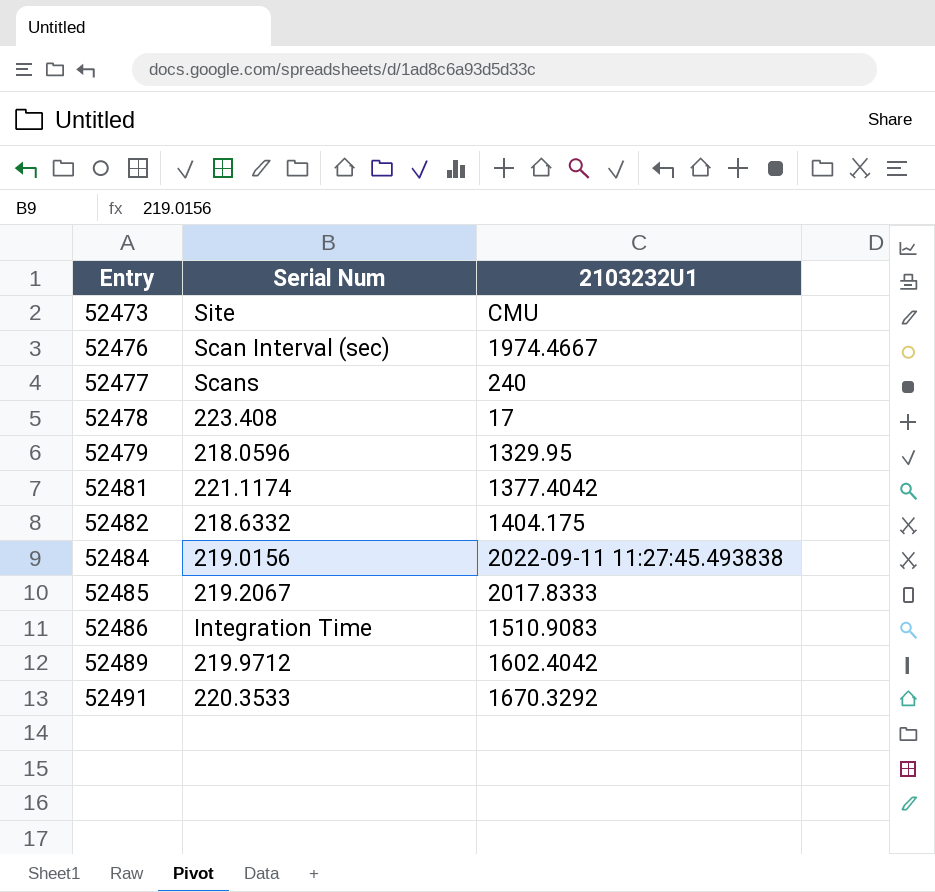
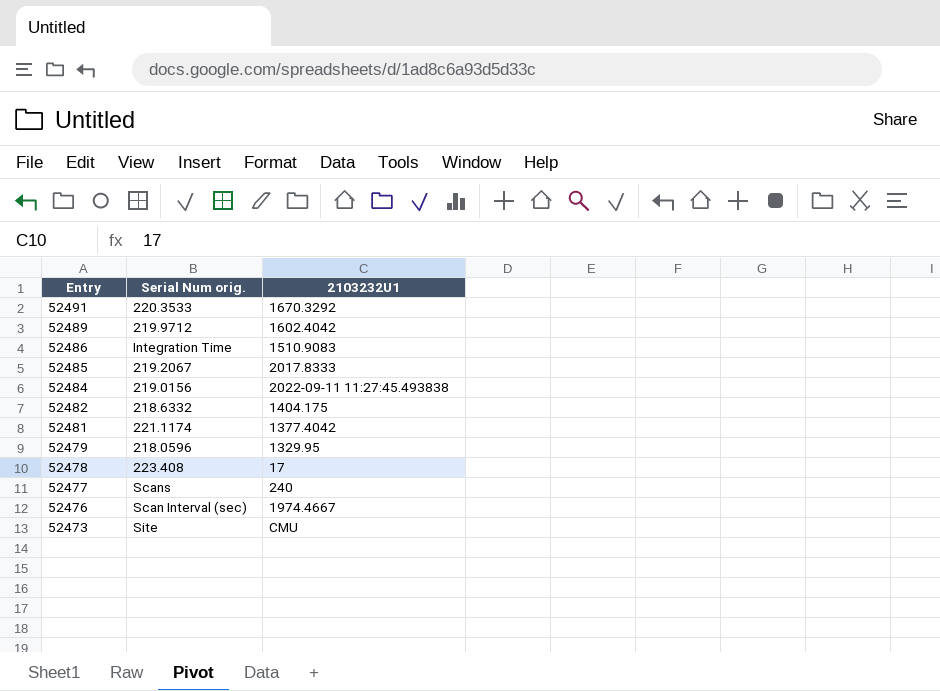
row order: Entry ascending -> Entry descending
column name: Serial Num -> Serial Num orig.

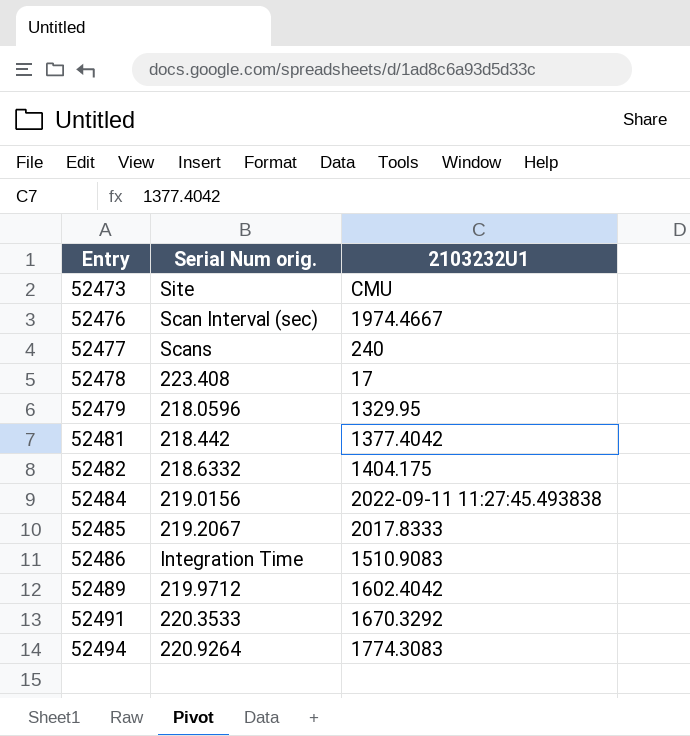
row order: Entry descending -> Entry ascending
52481 | Serial Num orig.: 221.1174 -> 218.442
row 52494: none -> 220.9264 | 1774.3083

